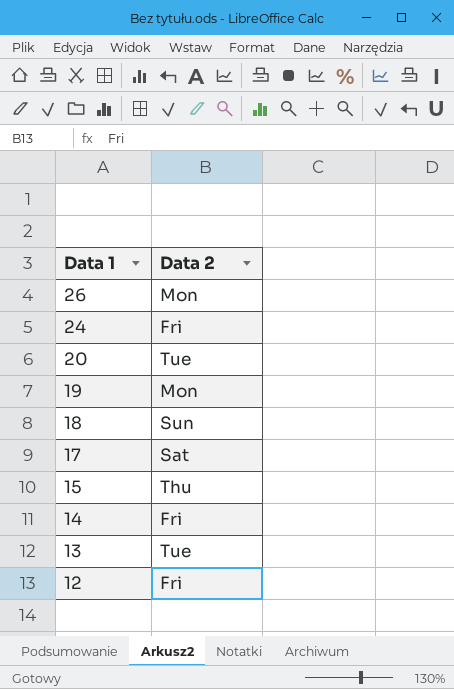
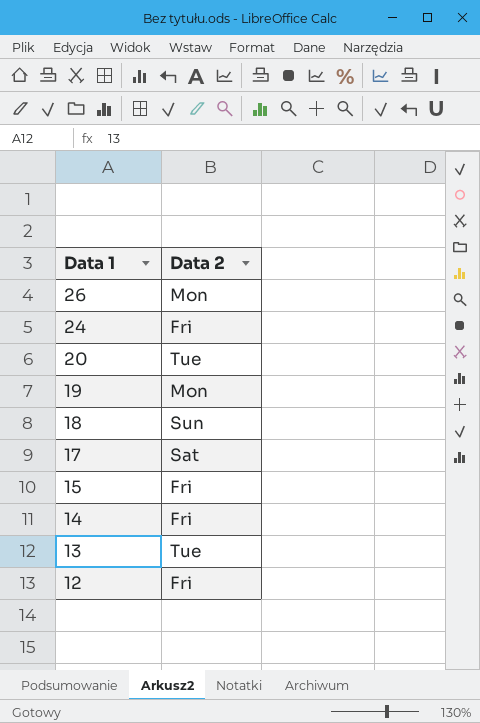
15 | Data 2: Thu -> Fri

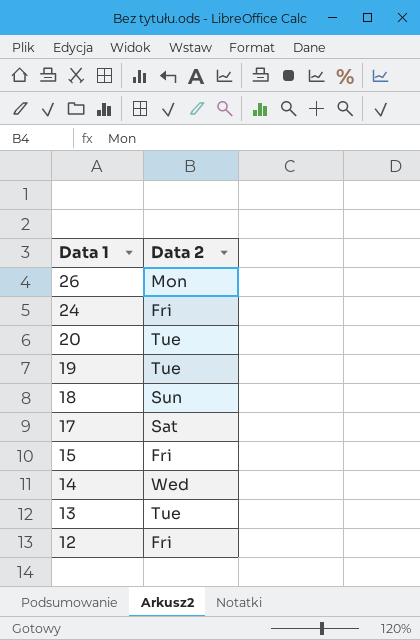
19 | Data 2: Mon -> Tue
14 | Data 2: Fri -> Wed

